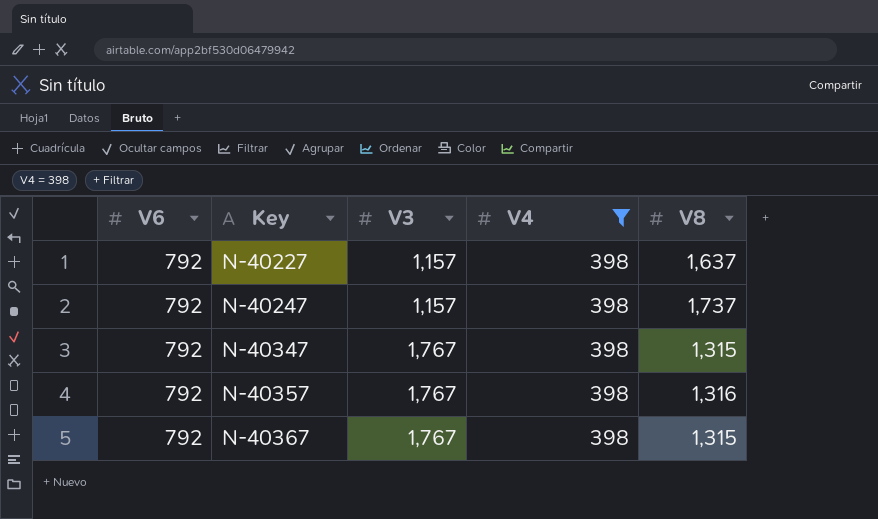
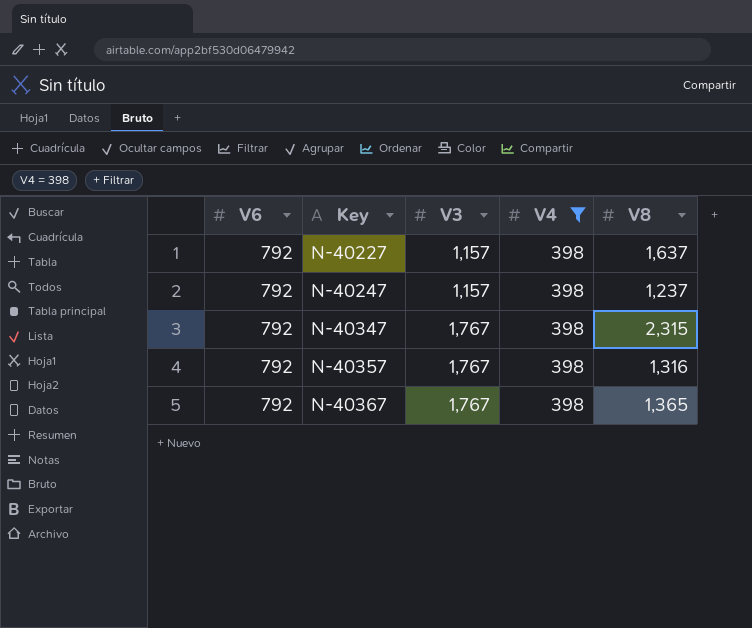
N-40247 | V8: 1,737 -> 1,237
N-40347 | V8: 1,315 -> 2,315
N-40367 | V8: 1,315 -> 1,365

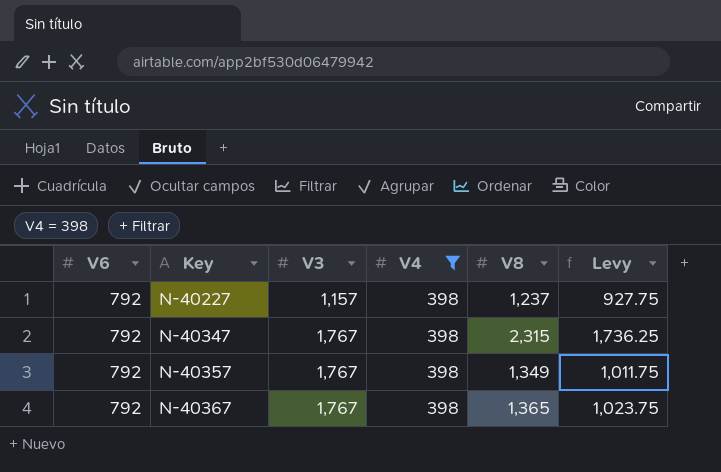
column Levy | formula: none -> [V8] * 0.75
row N-40247: 792 | 1,157 | 398 | 1,237 -> none
N-40227 | V8: 1,637 -> 1,237
N-40357 | V8: 1,316 -> 1,349

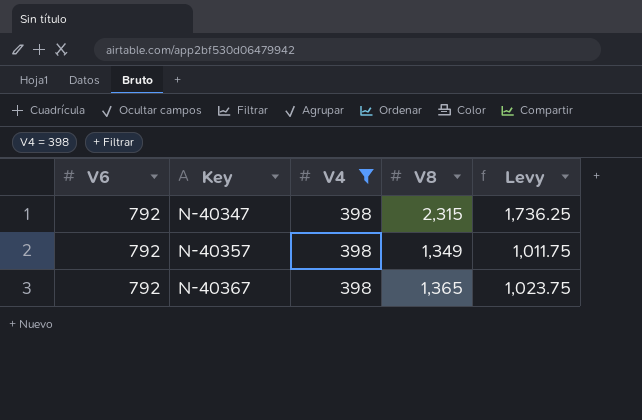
column V3 | position: 3 -> none
row N-40227: 792 | 1,157 | 398 | 1,237 | 927.75 -> none

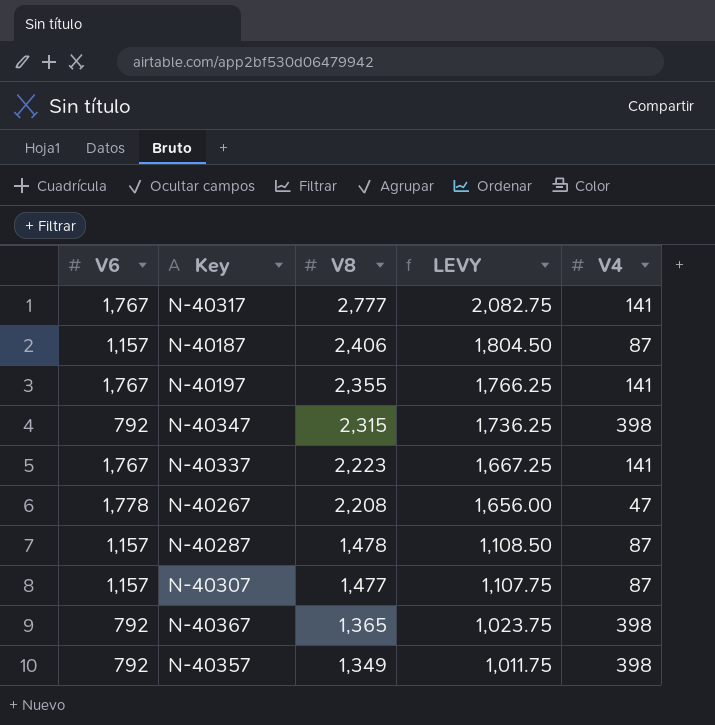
filter: V4 = 398 -> none
row order: Key ascending -> V8 descending
column name: Levy -> LEVY
column V4 | position: 3 -> 5

